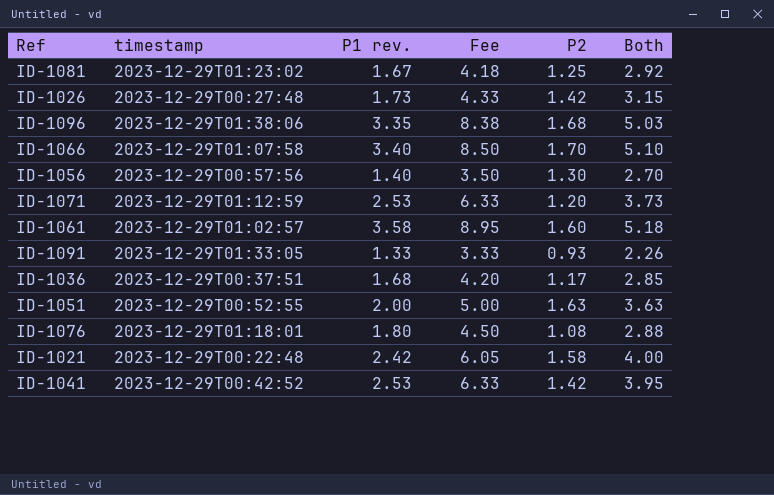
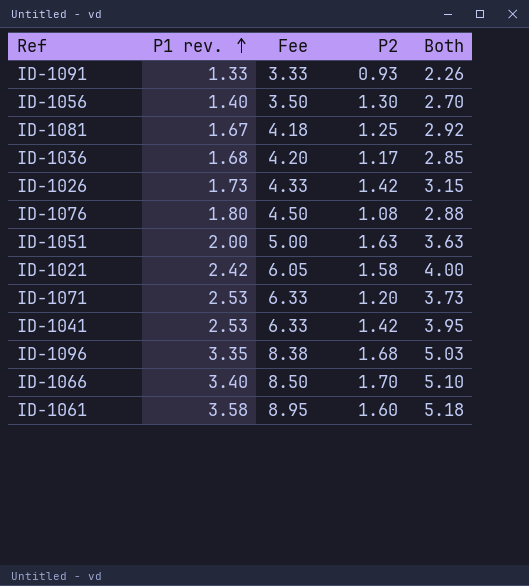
row order: none -> P1 rev. ascending
column timestamp | position: 2 -> none

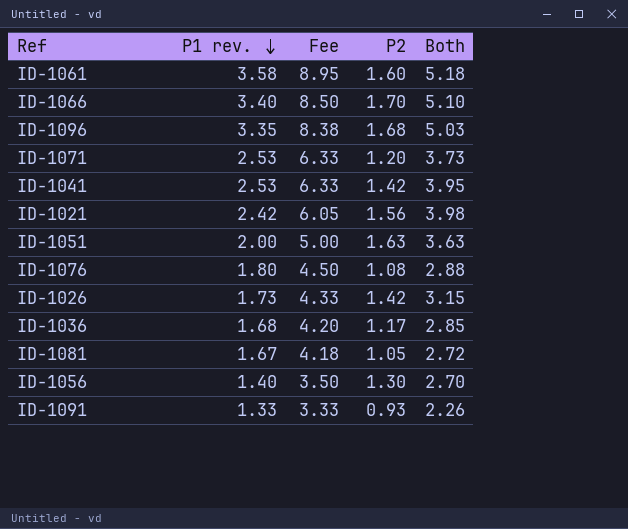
row order: P1 rev. ascending -> P1 rev. descending
ID-1021 | P2: 1.58 -> 1.56
ID-1021 | Both: 4.00 -> 3.98
ID-1081 | P2: 1.25 -> 1.05
ID-1081 | Both: 2.92 -> 2.72

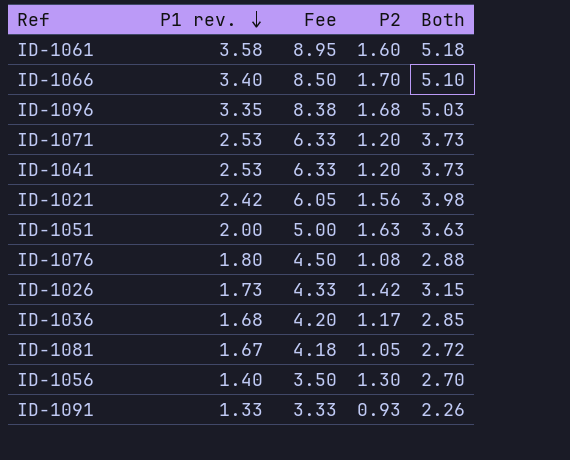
ID-1041 | P2: 1.42 -> 1.20
ID-1041 | Both: 3.95 -> 3.73

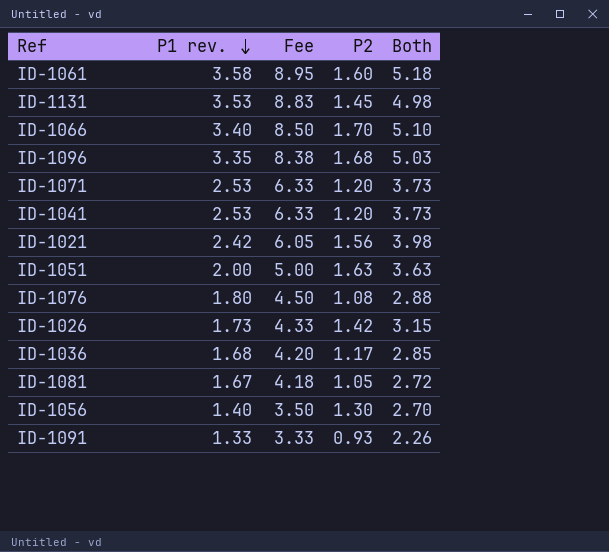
row ID-1131: none -> 3.53 | 8.83 | 1.45 | 4.98

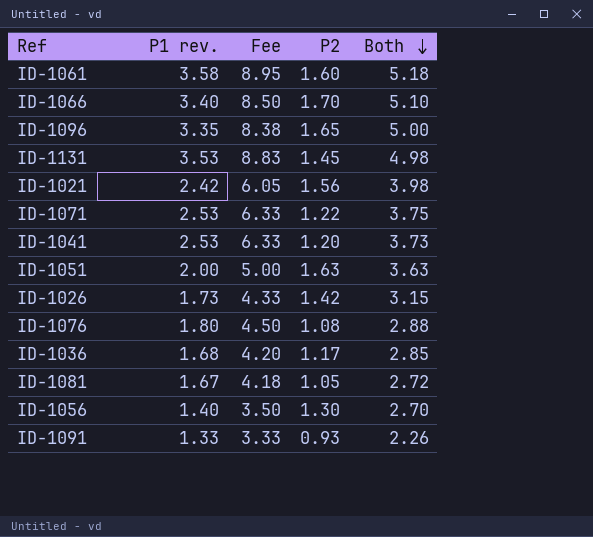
row order: P1 rev. descending -> Both descending
ID-1096 | P2: 1.68 -> 1.65
ID-1096 | Both: 5.03 -> 5.00
ID-1071 | P2: 1.20 -> 1.22
ID-1071 | Both: 3.73 -> 3.75

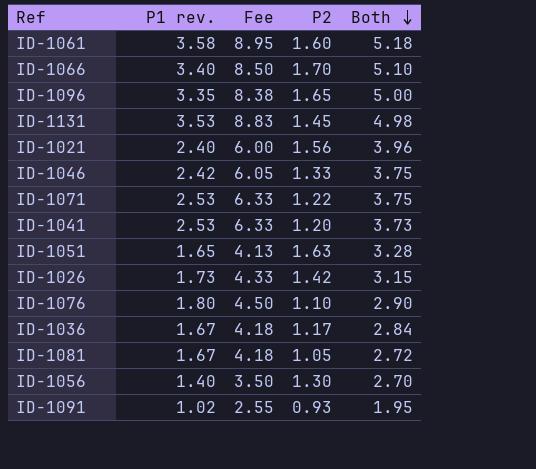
ID-1021 | P1 rev.: 2.42 -> 2.40
ID-1021 | Fee: 6.05 -> 6.00
ID-1021 | Both: 3.98 -> 3.96
row ID-1046: none -> 2.42 | 6.05 | 1.33 | 3.75
ID-1051 | P1 rev.: 2.00 -> 1.65
ID-1051 | Fee: 5.00 -> 4.13
ID-1051 | Both: 3.63 -> 3.28
ID-1076 | P2: 1.08 -> 1.10
ID-1076 | Both: 2.88 -> 2.90
ID-1036 | P1 rev.: 1.68 -> 1.67
ID-1036 | Fee: 4.20 -> 4.18
ID-1036 | Both: 2.85 -> 2.84
ID-1091 | P1 rev.: 1.33 -> 1.02
ID-1091 | Fee: 3.33 -> 2.55
ID-1091 | Both: 2.26 -> 1.95

